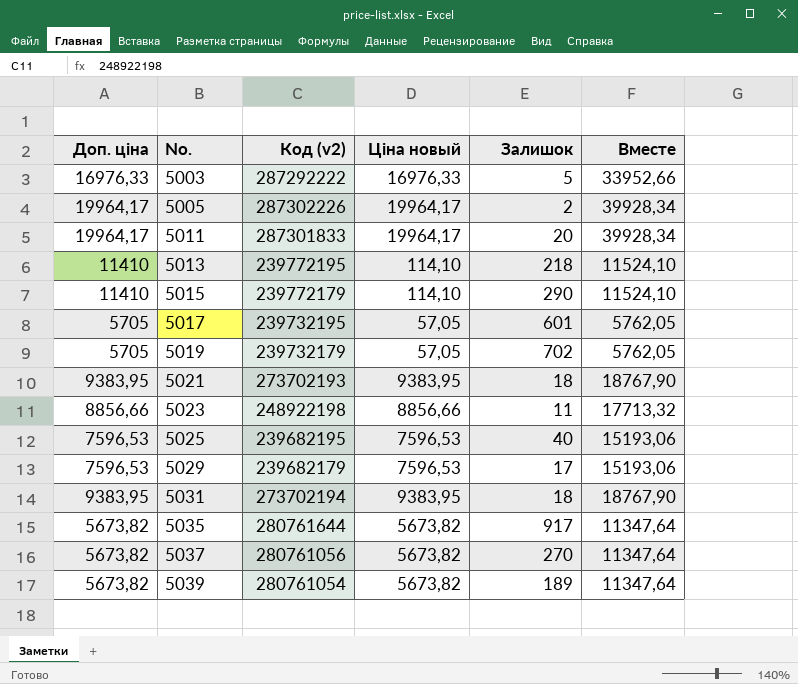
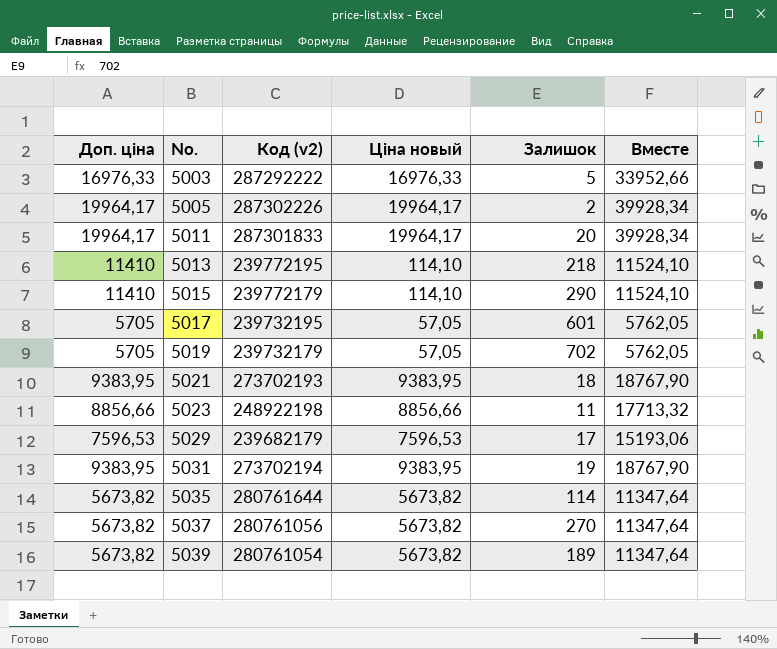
row 5025: 7596,53 | 239682195 | 7596,53 | 40 | 15193,06 -> none
5031 | Залишок: 18 -> 19
5035 | Залишок: 917 -> 114

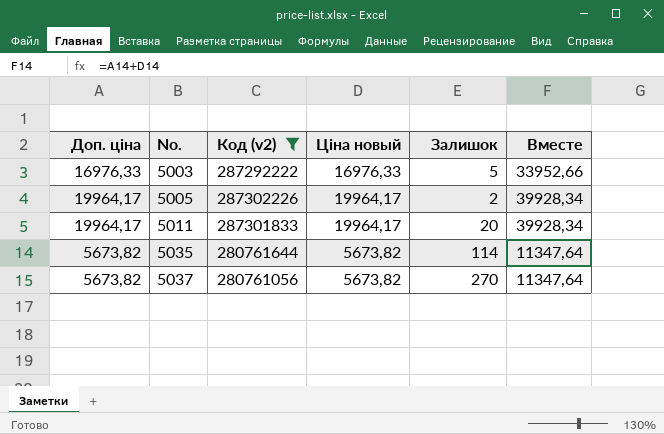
filter: none -> Код (v2) >= 280761056

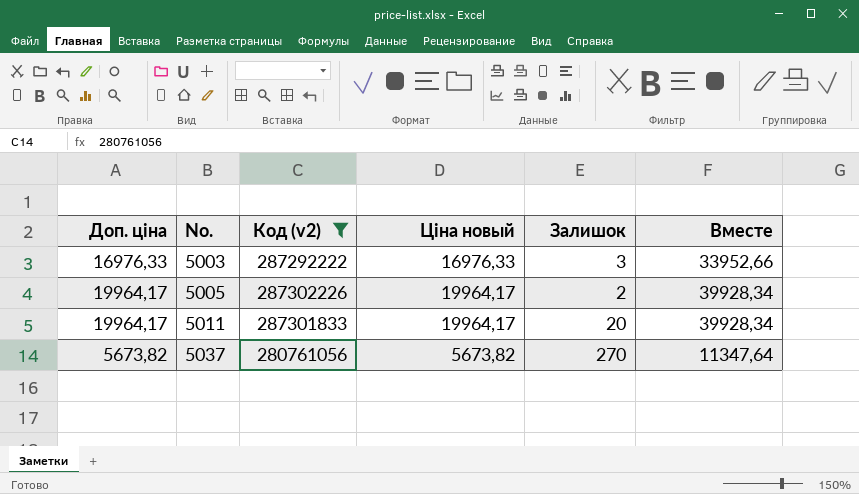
row 5035: 5673,82 | 280761644 | 5673,82 | 114 | 11347,64 -> none
5003 | Залишок: 5 -> 3

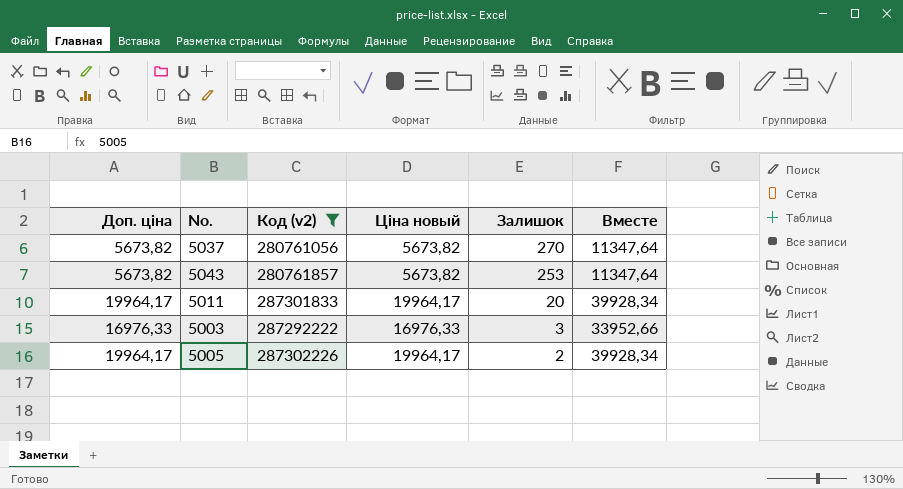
row order: No. ascending -> Залишок descending
row 5043: none -> 5673,82 | 280761857 | 5673,82 | 253 | 11347,64

